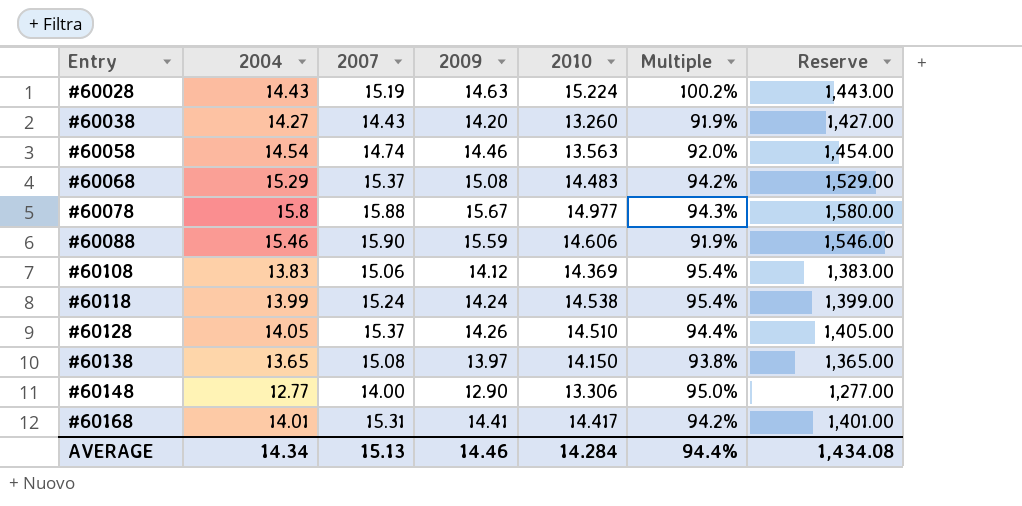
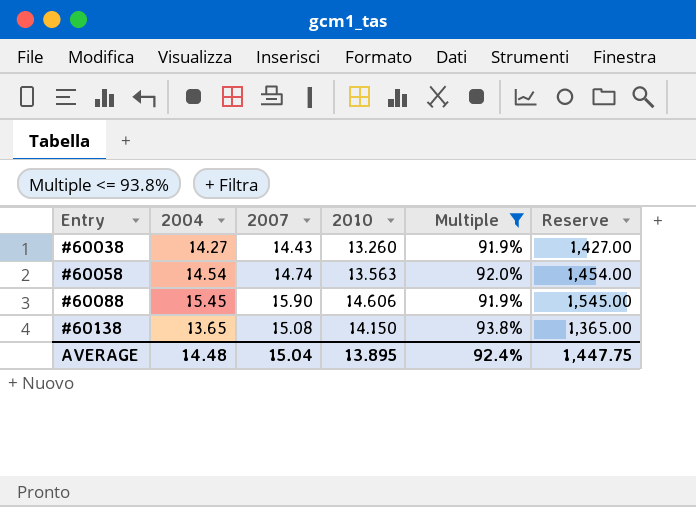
filter: none -> Multiple <= 93.8%
column 2009 | position: 4 -> none
#60088 | 2004: 15.46 -> 15.45
#60088 | Reserve: 1,546.00 -> 1,545.00
AVERAGE | 2004: 14.34 -> 14.48
AVERAGE | 2007: 15.13 -> 15.04
AVERAGE | 2010: 14.284 -> 13.895
AVERAGE | Multiple: 94.4% -> 92.4%
AVERAGE | Reserve: 1,434.08 -> 1,447.75

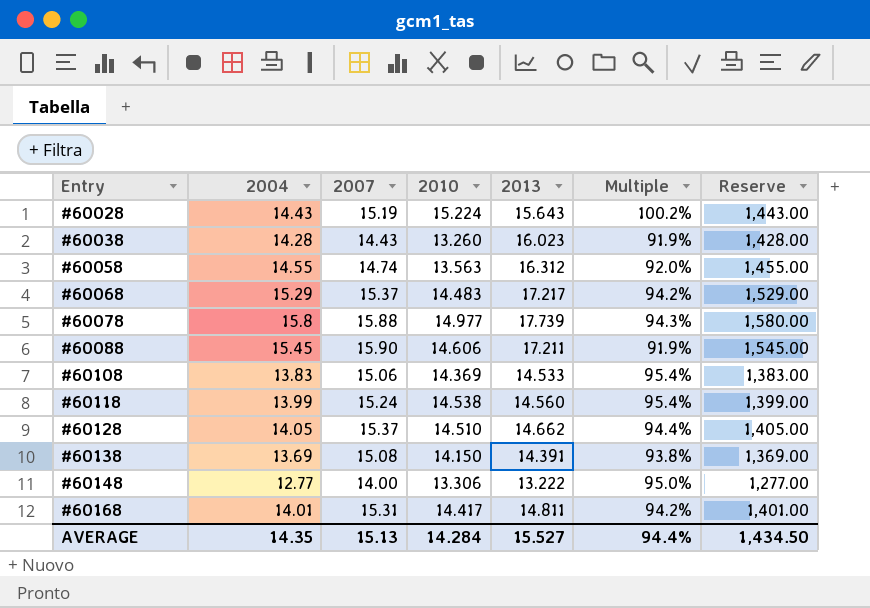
filter: Multiple <= 93.8% -> none
column 2013 | position: none -> 5
#60038 | 2004: 14.27 -> 14.28
#60038 | Reserve: 1,427.00 -> 1,428.00
#60058 | 2004: 14.54 -> 14.55
#60058 | Reserve: 1,454.00 -> 1,455.00
#60138 | 2004: 13.65 -> 13.69
#60138 | Reserve: 1,365.00 -> 1,369.00
AVERAGE | 2004: 14.48 -> 14.35
AVERAGE | 2007: 15.04 -> 15.13
AVERAGE | 2010: 13.895 -> 14.284
AVERAGE | Multiple: 92.4% -> 94.4%
AVERAGE | Reserve: 1,447.75 -> 1,434.50

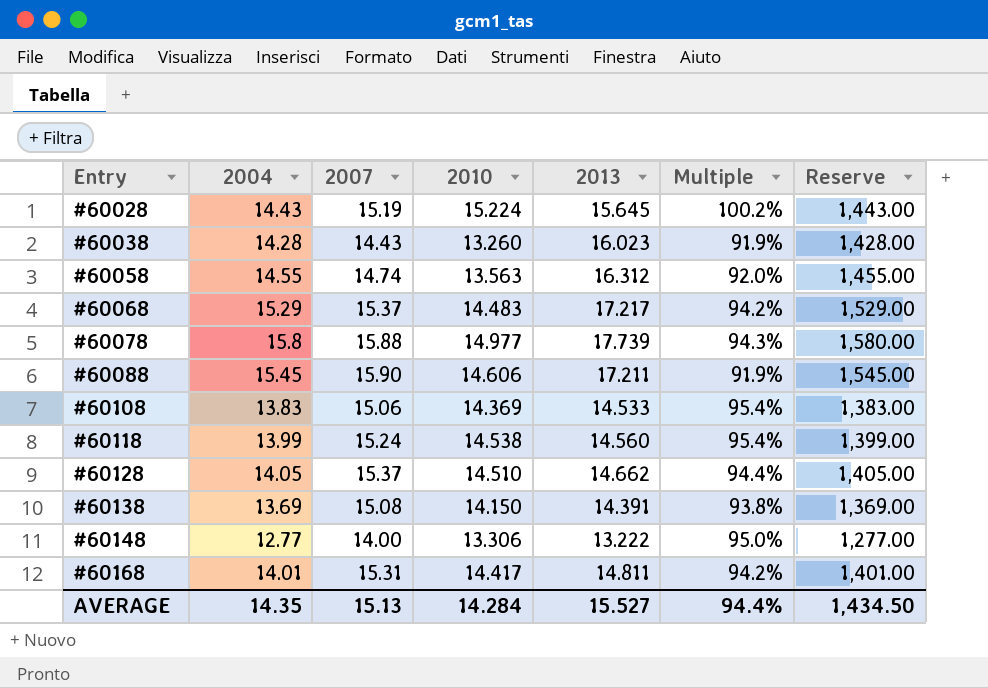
#60028 | 2013: 15.643 -> 15.645

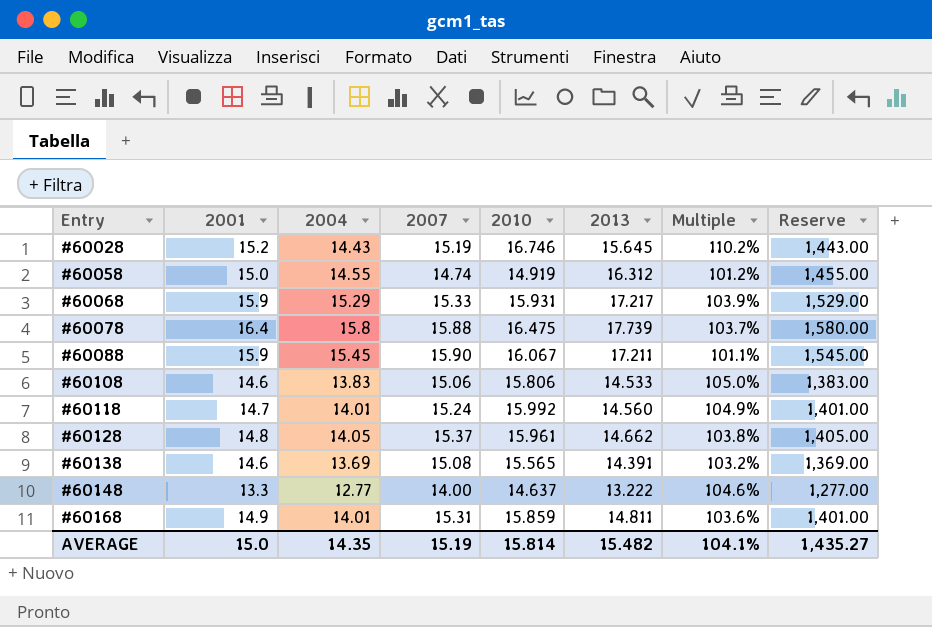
column 2001 | position: none -> 2
row #60038: 14.28 | 14.43 | 13.260 | 16.023 | 91.9% | 1,428.00 -> none
#60028 | 2010: 15.224 -> 16.746
#60028 | Multiple: 100.2% -> 110.2%
#60058 | 2010: 13.563 -> 14.919
#60058 | Multiple: 92.0% -> 101.2%
#60068 | 2007: 15.37 -> 15.33
#60068 | 2010: 14.483 -> 15.931
#60068 | Multiple: 94.2% -> 103.9%
#60078 | 2010: 14.977 -> 16.475
#60078 | Multiple: 94.3% -> 103.7%
#60088 | 2010: 14.606 -> 16.067
#60088 | Multiple: 91.9% -> 101.1%
#60108 | 2010: 14.369 -> 15.806
#60108 | Multiple: 95.4% -> 105.0%
#60118 | 2004: 13.99 -> 14.01
#60118 | 2010: 14.538 -> 15.992
#60118 | Multiple: 95.4% -> 104.9%
#60118 | Reserve: 1,399.00 -> 1,401.00
#60128 | 2010: 14.510 -> 15.961
#60128 | Multiple: 94.4% -> 103.8%
#60138 | 2010: 14.150 -> 15.565
#60138 | Multiple: 93.8% -> 103.2%
#60148 | 2010: 13.306 -> 14.637
#60148 | Multiple: 95.0% -> 104.6%
#60168 | 2010: 14.417 -> 15.859
#60168 | Multiple: 94.2% -> 103.6%
AVERAGE | 2007: 15.13 -> 15.19
AVERAGE | 2010: 14.284 -> 15.814
AVERAGE | 2013: 15.527 -> 15.482
AVERAGE | Multiple: 94.4% -> 104.1%
AVERAGE | Reserve: 1,434.50 -> 1,435.27

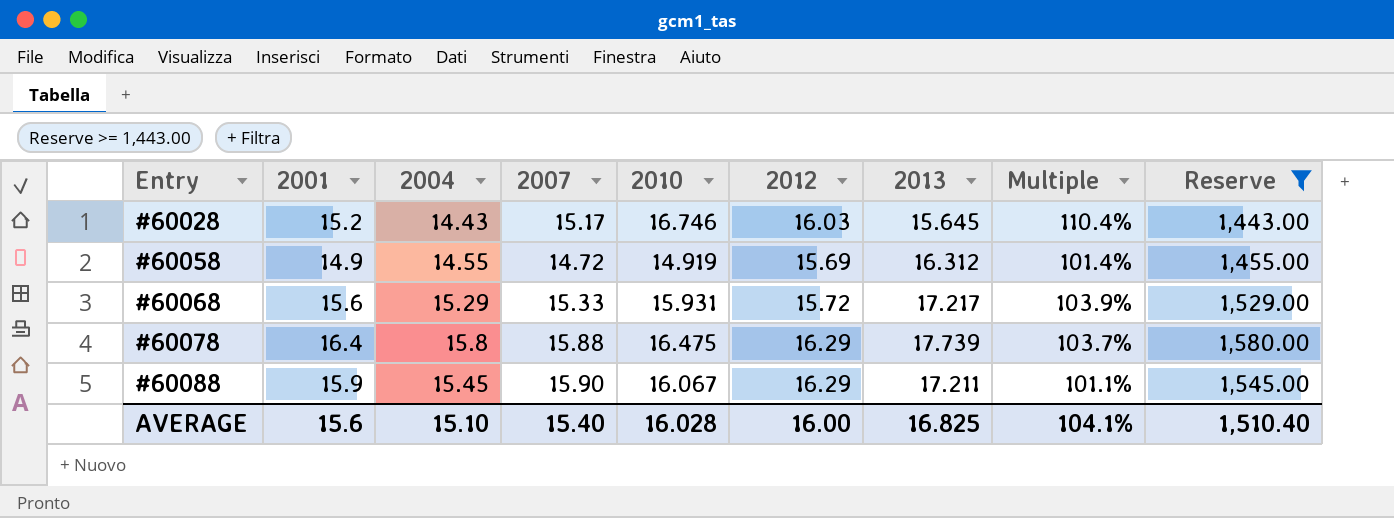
filter: none -> Reserve >= 1,443.00
column 2012 | position: none -> 6
#60028 | 2007: 15.19 -> 15.17
#60028 | Multiple: 110.2% -> 110.4%
#60058 | 2001: 15.0 -> 14.9
#60058 | 2007: 14.74 -> 14.72
#60058 | Multiple: 101.2% -> 101.4%
#60068 | 2001: 15.9 -> 15.6
AVERAGE | 2001: 15.0 -> 15.6
AVERAGE | 2004: 14.35 -> 15.10
AVERAGE | 2007: 15.19 -> 15.40
AVERAGE | 2010: 15.814 -> 16.028
AVERAGE | 2013: 15.482 -> 16.825
AVERAGE | Reserve: 1,435.27 -> 1,510.40

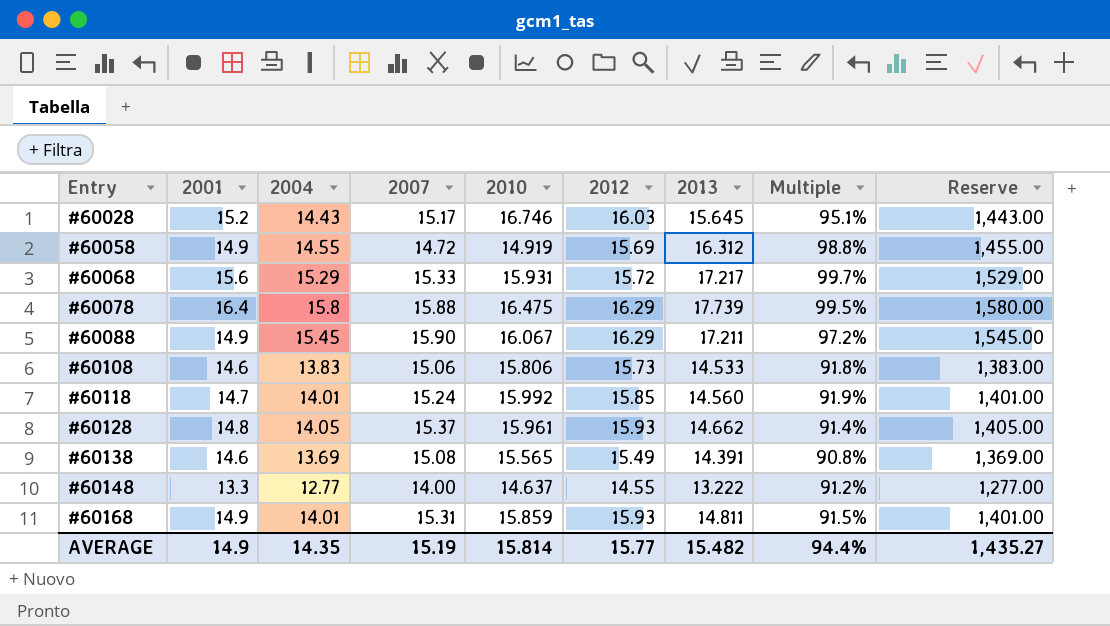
filter: Reserve >= 1,443.00 -> none
column Multiple | formula: [2010] / [2007] -> [2004] / [2007]
#60088 | 2001: 15.9 -> 14.9
AVERAGE | 2001: 15.6 -> 14.9
AVERAGE | 2004: 15.10 -> 14.35
AVERAGE | 2007: 15.40 -> 15.19
AVERAGE | 2010: 16.028 -> 15.814
AVERAGE | 2012: 16.00 -> 15.77
AVERAGE | 2013: 16.825 -> 15.482
AVERAGE | Multiple: 104.1% -> 94.4%
AVERAGE | Reserve: 1,510.40 -> 1,435.27

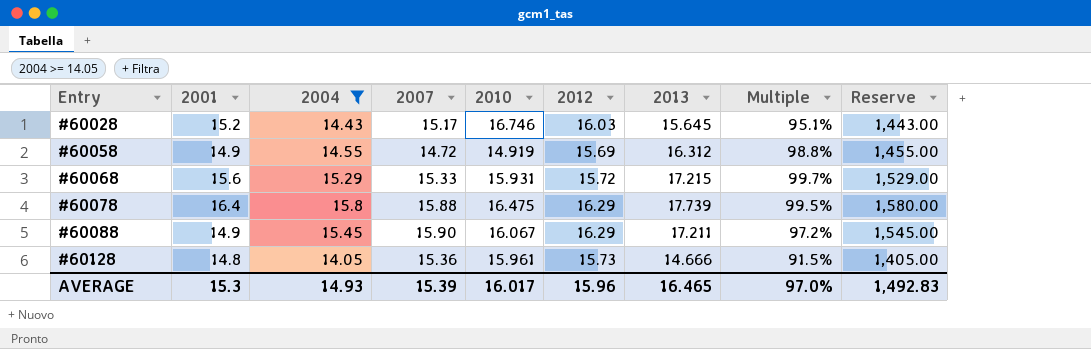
filter: none -> 2004 >= 14.05
#60068 | 2013: 17.217 -> 17.215
#60128 | 2007: 15.37 -> 15.36
#60128 | 2012: 15.93 -> 15.73
#60128 | 2013: 14.662 -> 14.666
#60128 | Multiple: 91.4% -> 91.5%
AVERAGE | 2001: 14.9 -> 15.3
AVERAGE | 2004: 14.35 -> 14.93
AVERAGE | 2007: 15.19 -> 15.39
AVERAGE | 2010: 15.814 -> 16.017
AVERAGE | 2012: 15.77 -> 15.96
AVERAGE | 2013: 15.482 -> 16.465
AVERAGE | Multiple: 94.4% -> 97.0%
AVERAGE | Reserve: 1,435.27 -> 1,492.83

